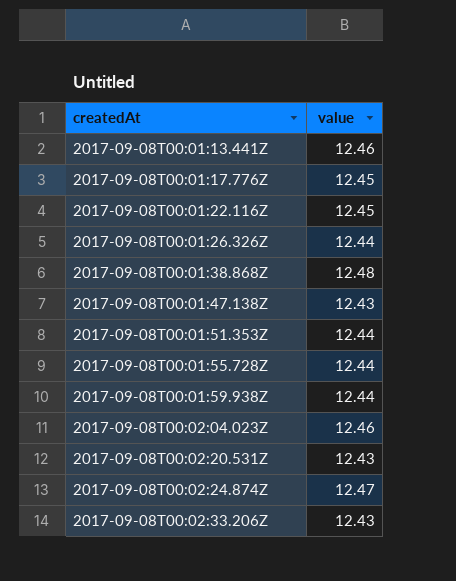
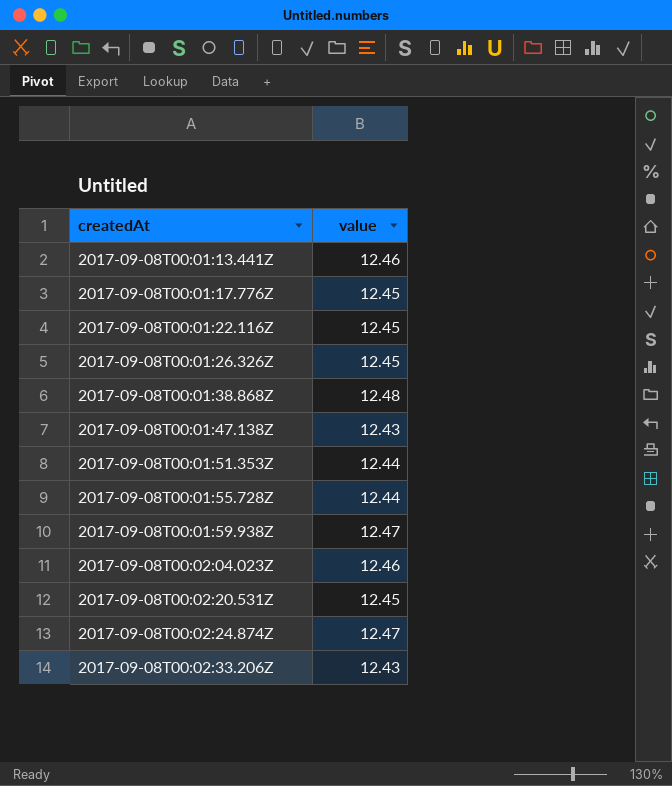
2017-09-08T00:01:26.326Z | value: 12.44 -> 12.45
2017-09-08T00:01:59.938Z | value: 12.44 -> 12.47
2017-09-08T00:02:20.531Z | value: 12.43 -> 12.45

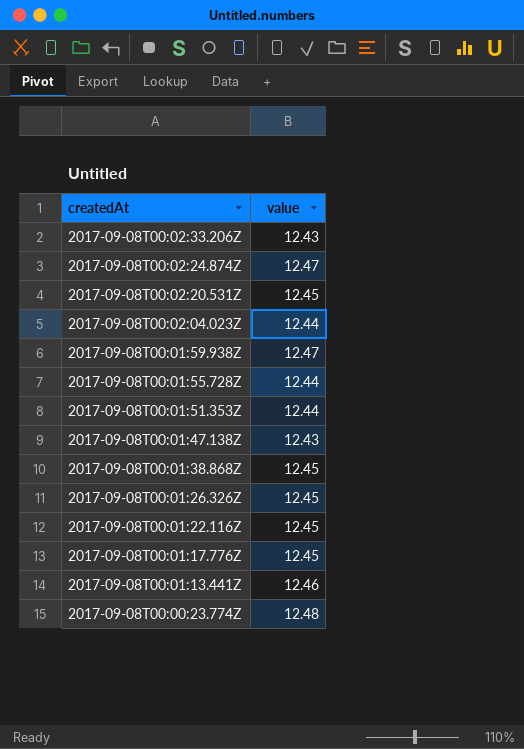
row order: createdAt ascending -> createdAt descending
2017-09-08T00:02:04.023Z | value: 12.46 -> 12.44
2017-09-08T00:01:38.868Z | value: 12.48 -> 12.45
row 2017-09-08T00:00:23.774Z: none -> 12.48

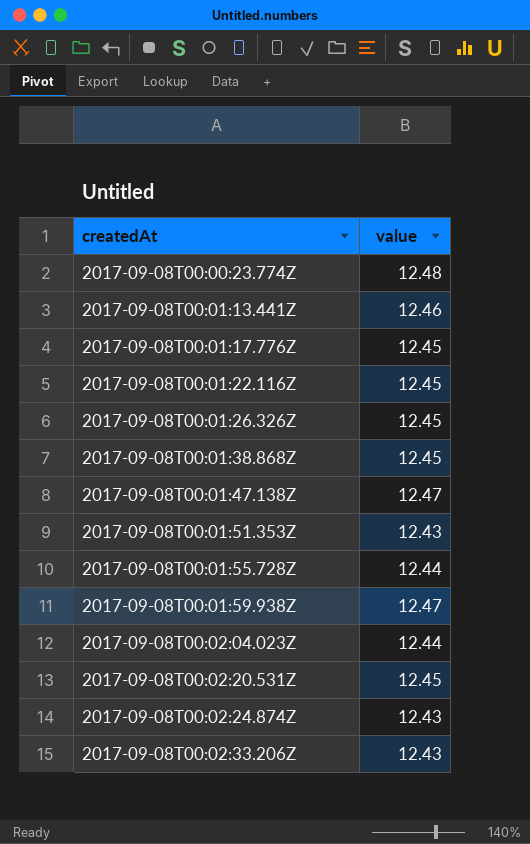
row order: createdAt descending -> createdAt ascending
2017-09-08T00:01:47.138Z | value: 12.43 -> 12.47
2017-09-08T00:01:51.353Z | value: 12.44 -> 12.43
2017-09-08T00:02:24.874Z | value: 12.47 -> 12.43

